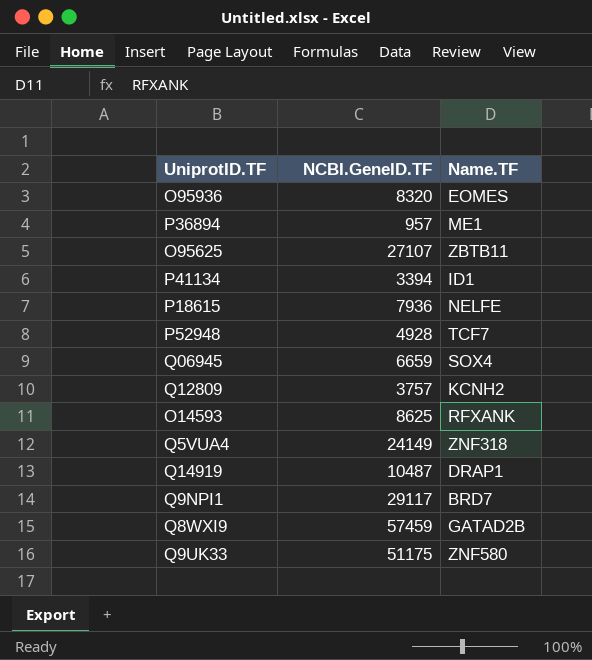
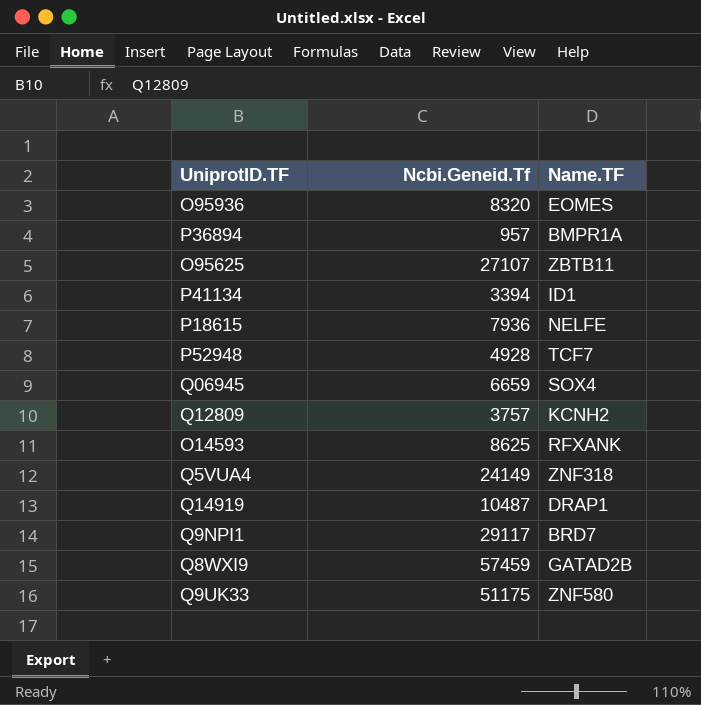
column name: NCBI.GeneID.TF -> Ncbi.Geneid.Tf
P36894 | Name.TF: ME1 -> BMPR1A

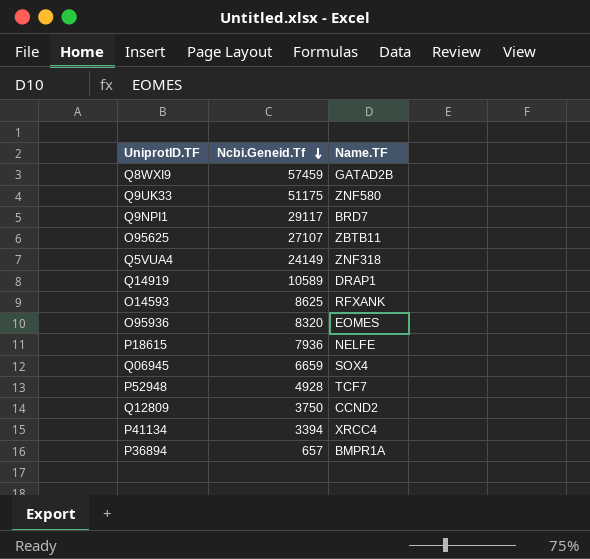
row order: none -> Ncbi.Geneid.Tf descending
Q14919 | Ncbi.Geneid.Tf: 10487 -> 10589
Q12809 | Ncbi.Geneid.Tf: 3757 -> 3750
Q12809 | Name.TF: KCNH2 -> CCND2
P41134 | Name.TF: ID1 -> XRCC4
P36894 | Ncbi.Geneid.Tf: 957 -> 657

